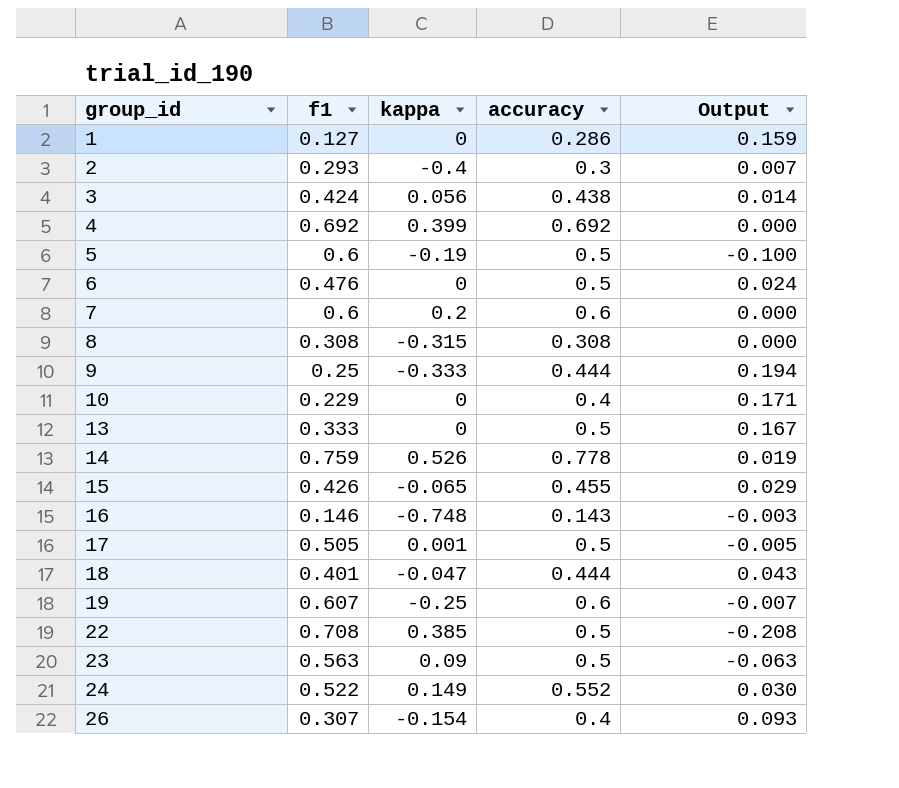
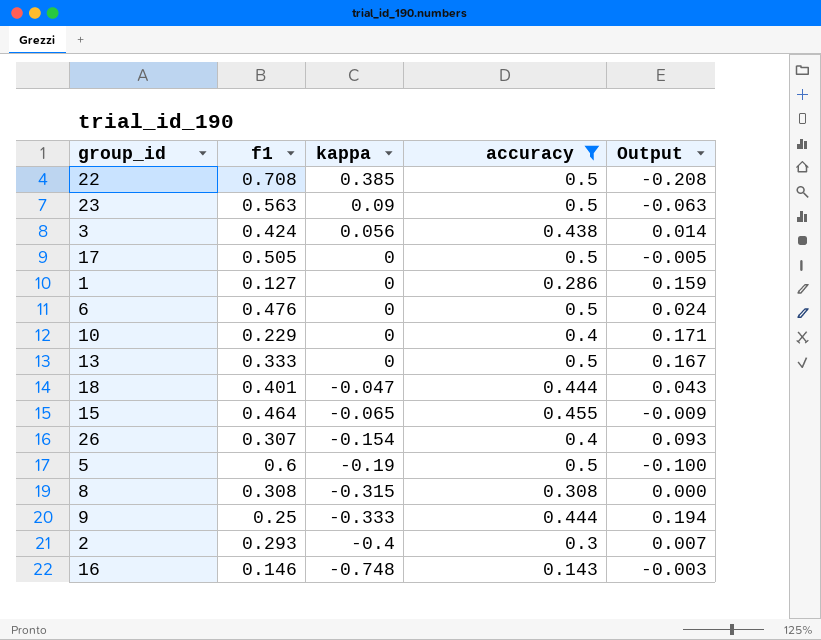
filter: none -> accuracy <= 0.5
row order: group_id ascending -> kappa descending
17 | kappa: 0.001 -> 0
15 | f1: 0.426 -> 0.464
15 | Output: 0.029 -> -0.009

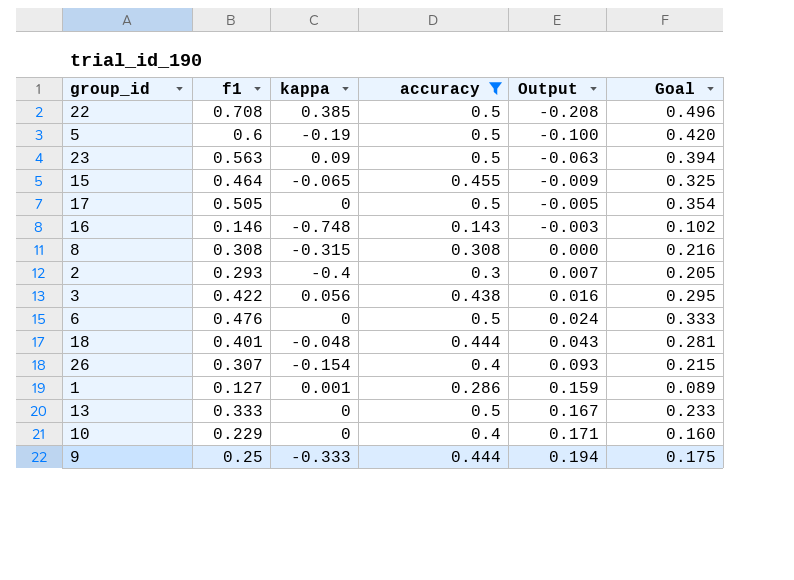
row order: kappa descending -> Output ascending
column Goal | formula: none -> [f1] * 0.7
3 | f1: 0.424 -> 0.422
3 | Output: 0.014 -> 0.016
18 | kappa: -0.047 -> -0.048
1 | kappa: 0 -> 0.001

